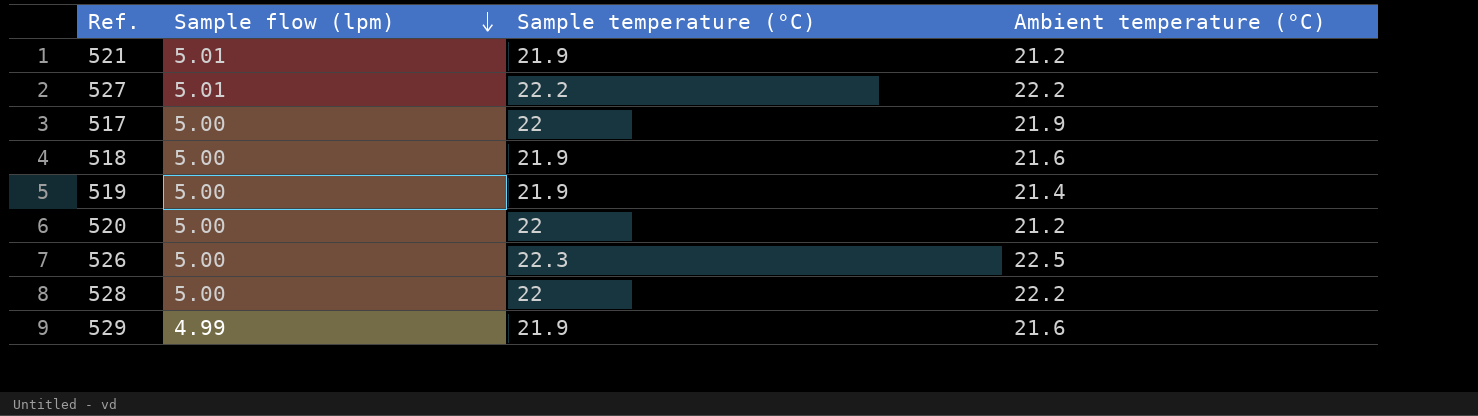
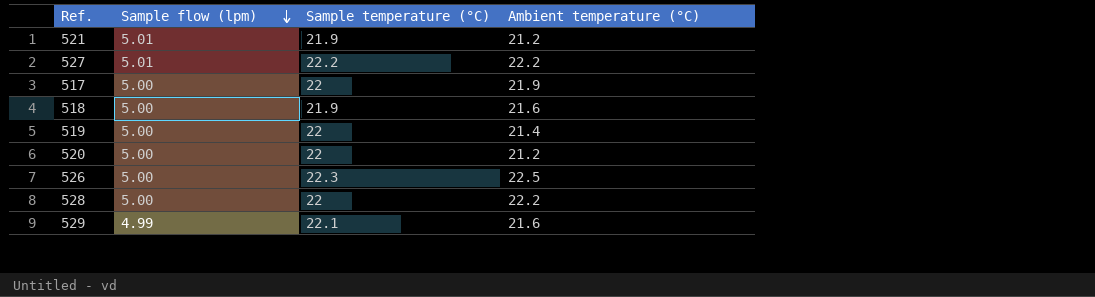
519 | Sample temperature (°C): 21.9 -> 22
529 | Sample temperature (°C): 21.9 -> 22.1

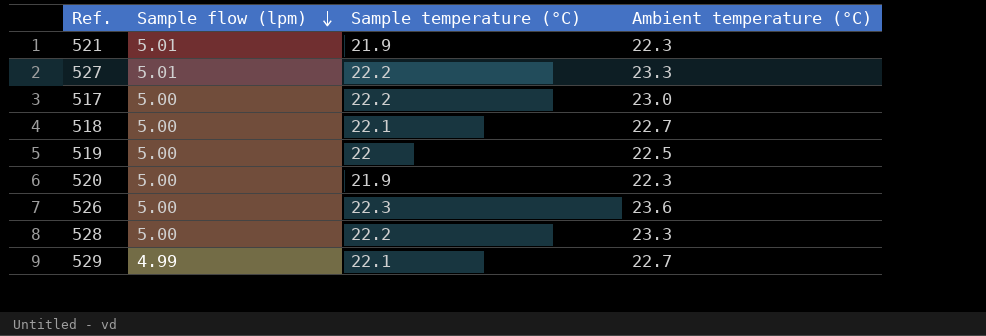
521 | Ambient temperature (°C): 21.2 -> 22.3
527 | Ambient temperature (°C): 22.2 -> 23.3
517 | Sample temperature (°C): 22 -> 22.2
517 | Ambient temperature (°C): 21.9 -> 23.0
518 | Sample temperature (°C): 21.9 -> 22.1
518 | Ambient temperature (°C): 21.6 -> 22.7
519 | Ambient temperature (°C): 21.4 -> 22.5
520 | Sample temperature (°C): 22 -> 21.9
520 | Ambient temperature (°C): 21.2 -> 22.3
526 | Ambient temperature (°C): 22.5 -> 23.6
528 | Sample temperature (°C): 22 -> 22.2
528 | Ambient temperature (°C): 22.2 -> 23.3
529 | Ambient temperature (°C): 21.6 -> 22.7

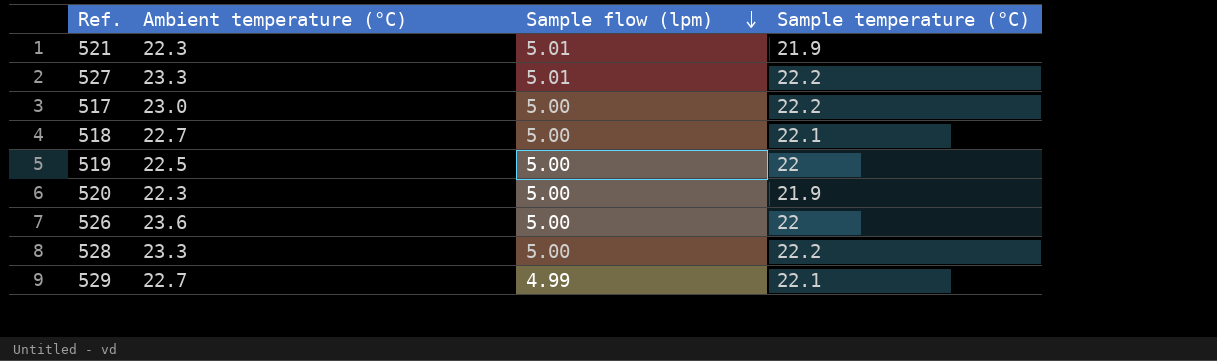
column Ambient temperature (°C) | position: 4 -> 2
526 | Sample temperature (°C): 22.3 -> 22

